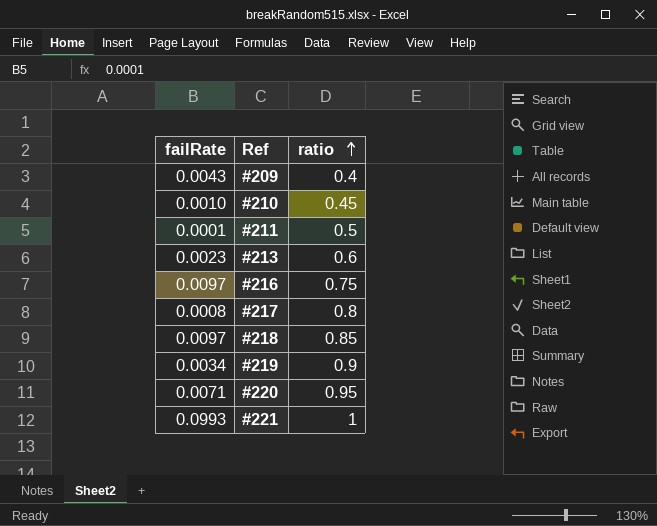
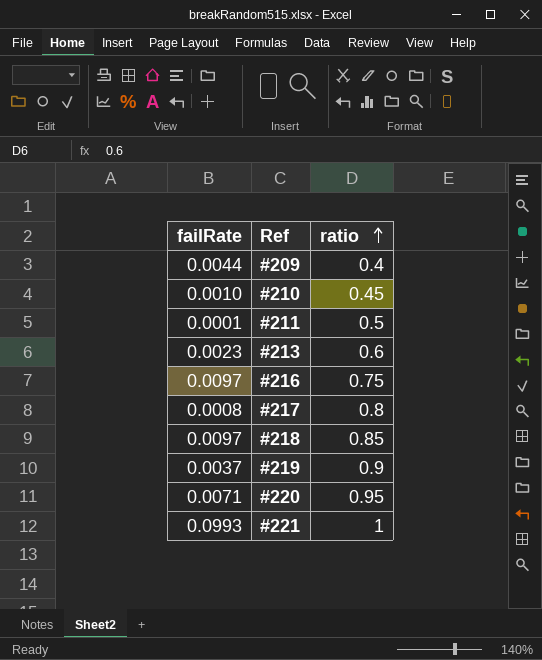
#209 | failRate: 0.0043 -> 0.0044
#219 | failRate: 0.0034 -> 0.0037

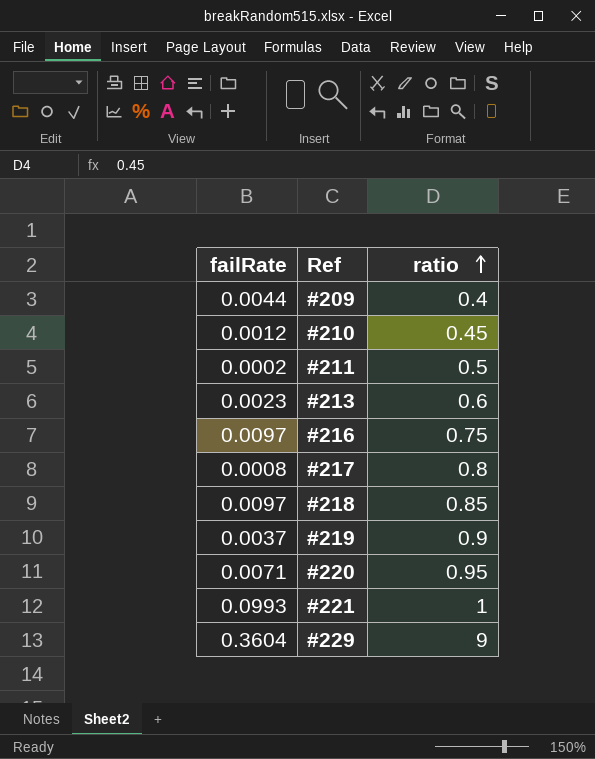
#210 | failRate: 0.0010 -> 0.0012
#211 | failRate: 0.0001 -> 0.0002
row #229: none -> 0.3604 | 9

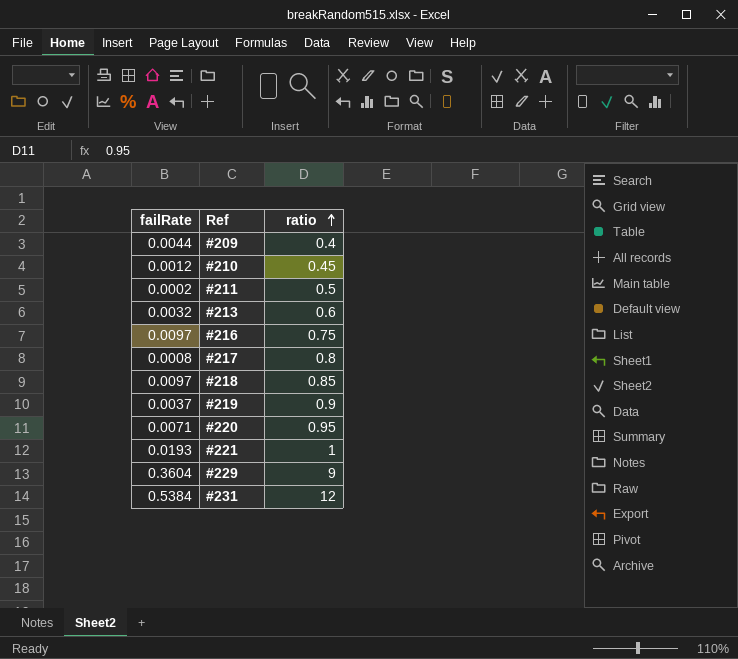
#213 | failRate: 0.0023 -> 0.0032
#221 | failRate: 0.0993 -> 0.0193
row #231: none -> 0.5384 | 12

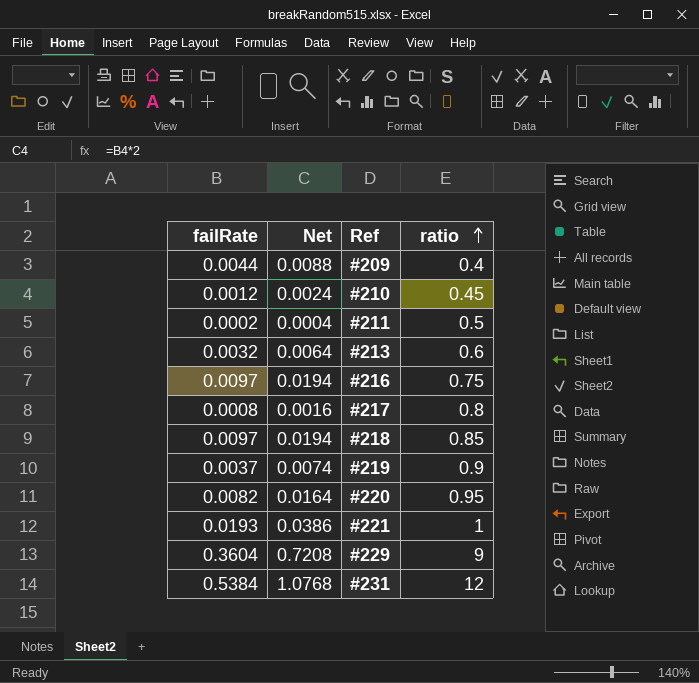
column Net | formula: none -> [failRate] * 2
#220 | failRate: 0.0071 -> 0.0082

